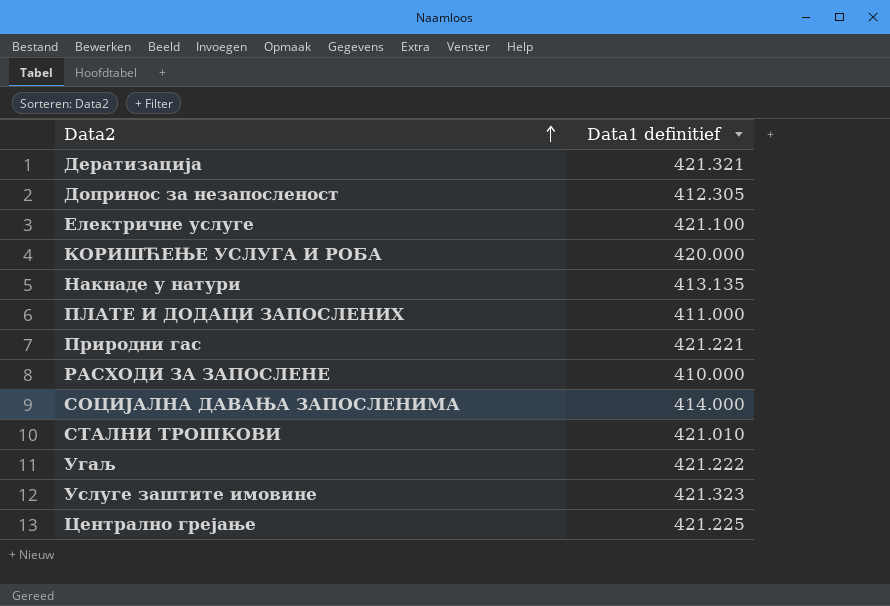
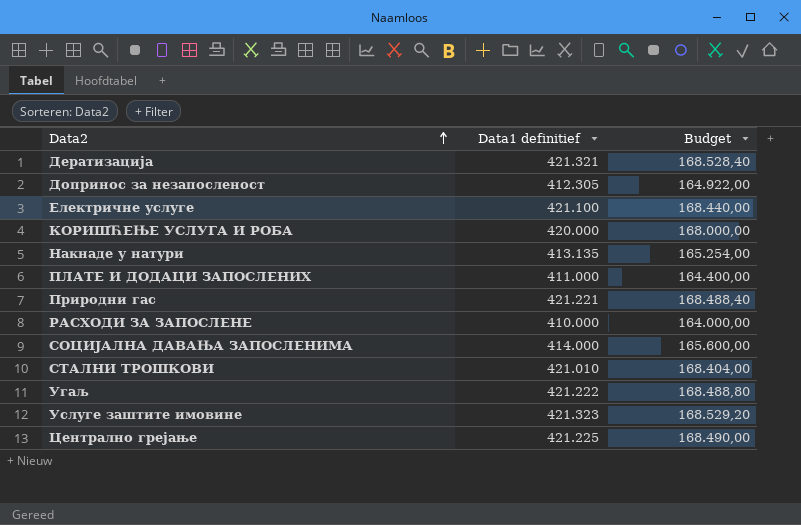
column Budget | formula: none -> [Data1 definitief] * 0,4

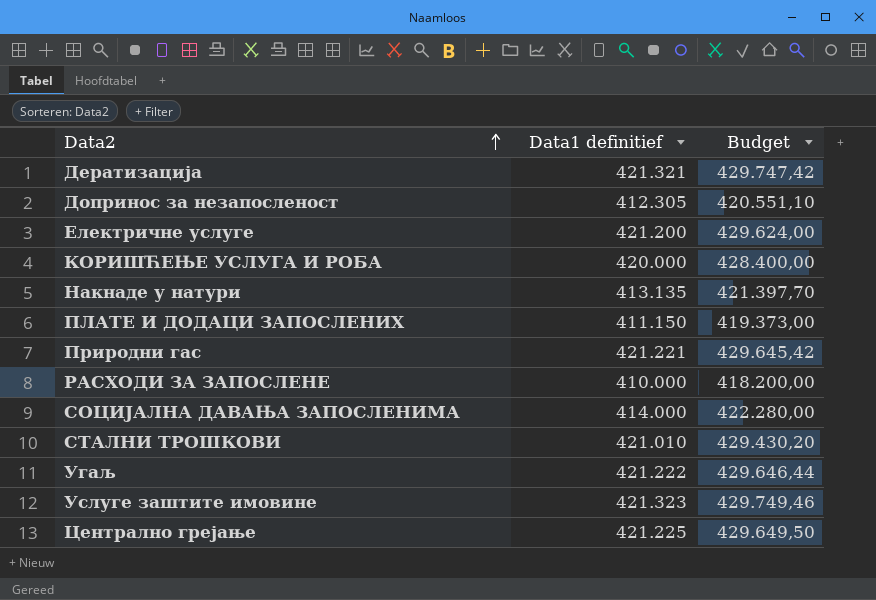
column Budget | formula: [Data1 definitief] * 0,4 -> [Data1 definitief] * 1,02
Електричне услуге | Data1 definitief: 421.100 -> 421.200
ПЛАТЕ И ДОДАЦИ ЗАПОСЛЕНИХ | Data1 definitief: 411.000 -> 411.150

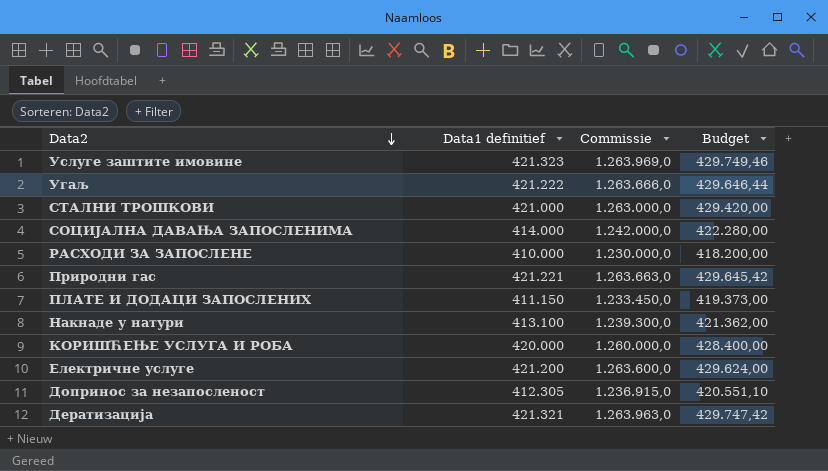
row order: Data2 ascending -> Data2 descending
column Commissie | formula: none -> [Data1 definitief] * 3
row Централно грејање: 421.225 | 429.649,50 -> none
СТАЛНИ ТРОШКОВИ | Data1 definitief: 421.010 -> 421.000
СТАЛНИ ТРОШКОВИ | Budget: 429.430,20 -> 429.420,00
Накнаде у натури | Data1 definitief: 413.135 -> 413.100
Накнаде у натури | Budget: 421.397,70 -> 421.362,00

